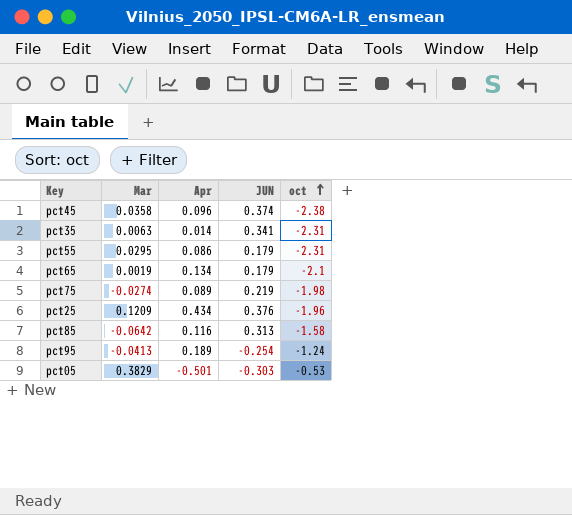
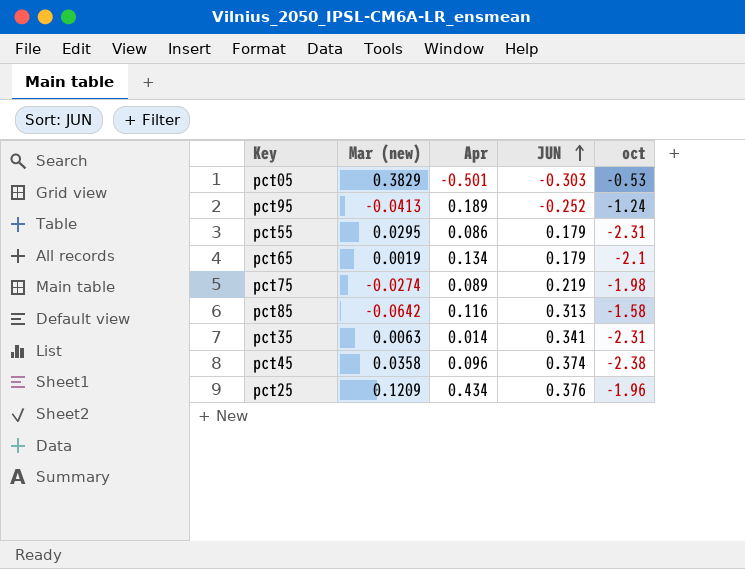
row order: oct ascending -> JUN ascending
column name: Mar -> Mar (new)
pct95 | JUN: -0.254 -> -0.252

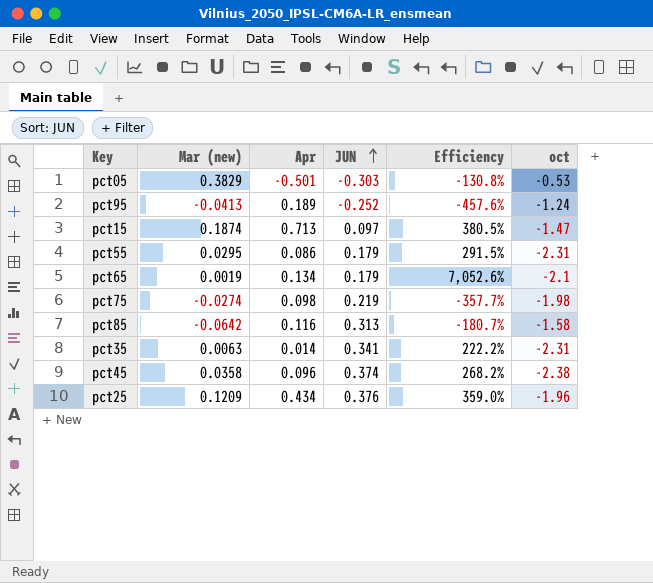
column Efficiency | formula: none -> [Apr] / [Mar (new)]
row pct15: none -> 0.1874 | 0.713 | 0.097 | 380.5% | -1.47
pct75 | Apr: 0.089 -> 0.098

